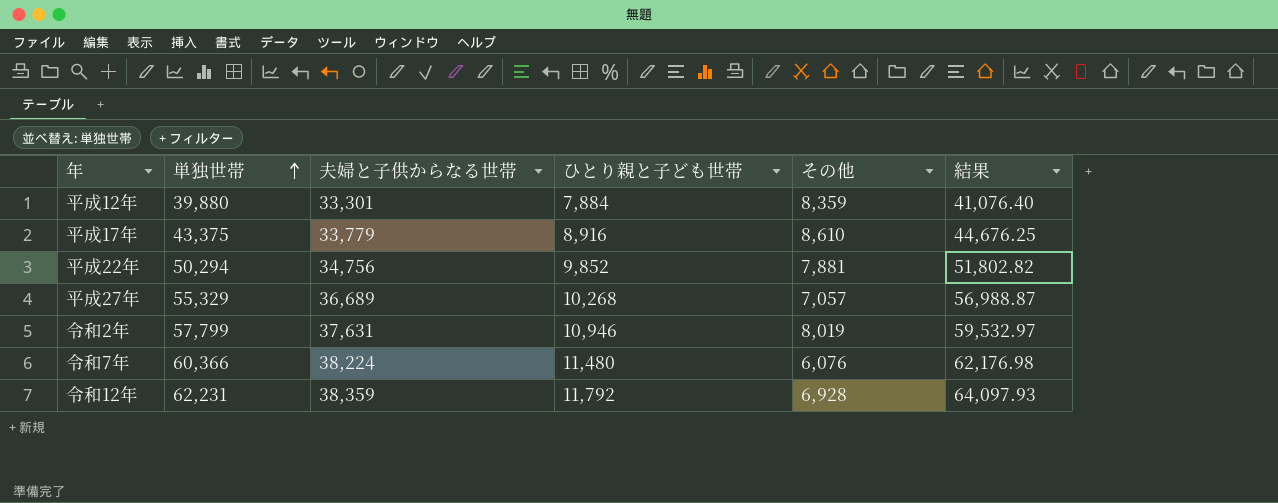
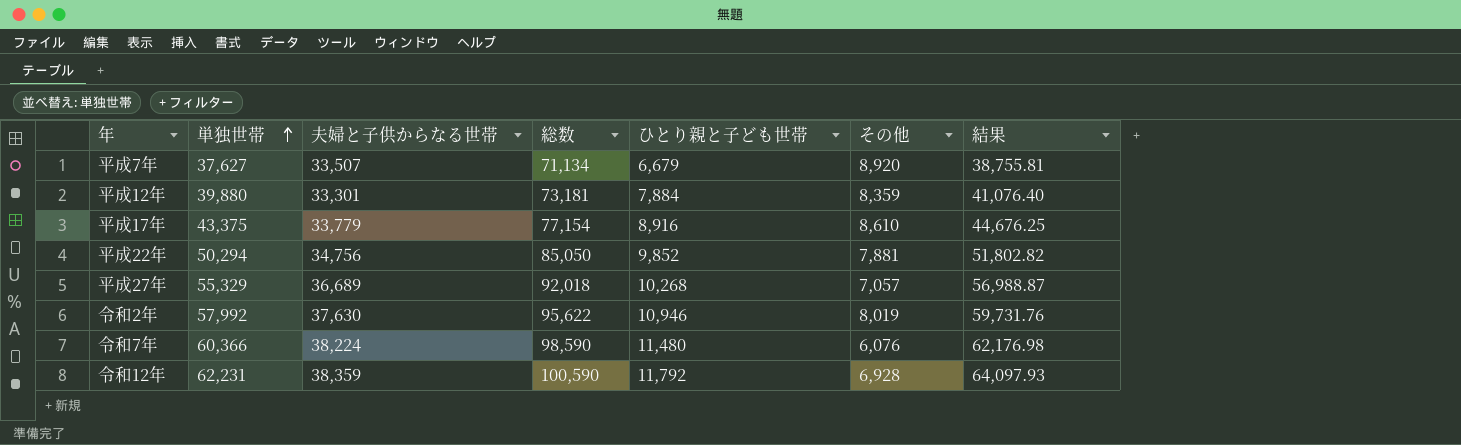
column 総数 | formula: none -> [単独世帯] + [夫婦と子供からなる世帯]
row 平成7年: none -> 37,627 | 33,507 | 71,134 | 6,679 | 8,920 | 38,755.81
令和2年 | 単独世帯: 57,799 -> 57,992
令和2年 | 夫婦と子供からなる世帯: 37,631 -> 37,630
令和2年 | 結果: 59,532.97 -> 59,731.76

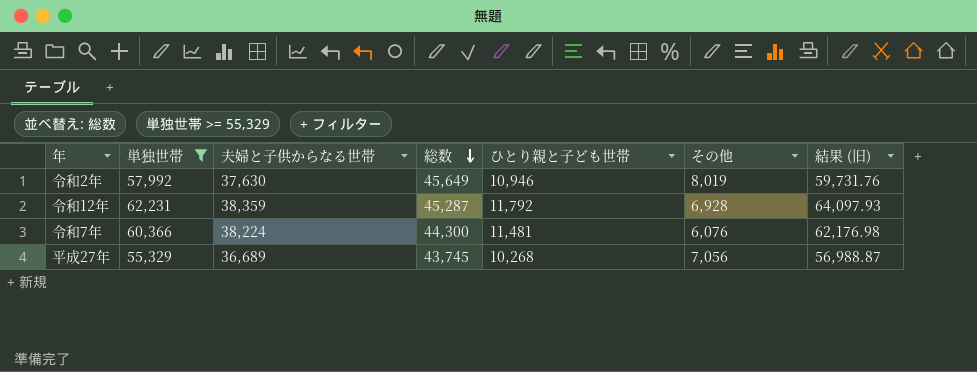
filter: none -> 単独世帯 >= 55,329
row order: 単独世帯 ascending -> 総数 descending
column 総数 | formula: [単独世帯] + [夫婦と子供からなる世帯] -> [夫婦と子供からなる世帯] + [その他]
column name: 結果 -> 結果 (旧)
令和7年 | ひとり親と子ども世帯: 11,480 -> 11,481
平成27年 | その他: 7,057 -> 7,056

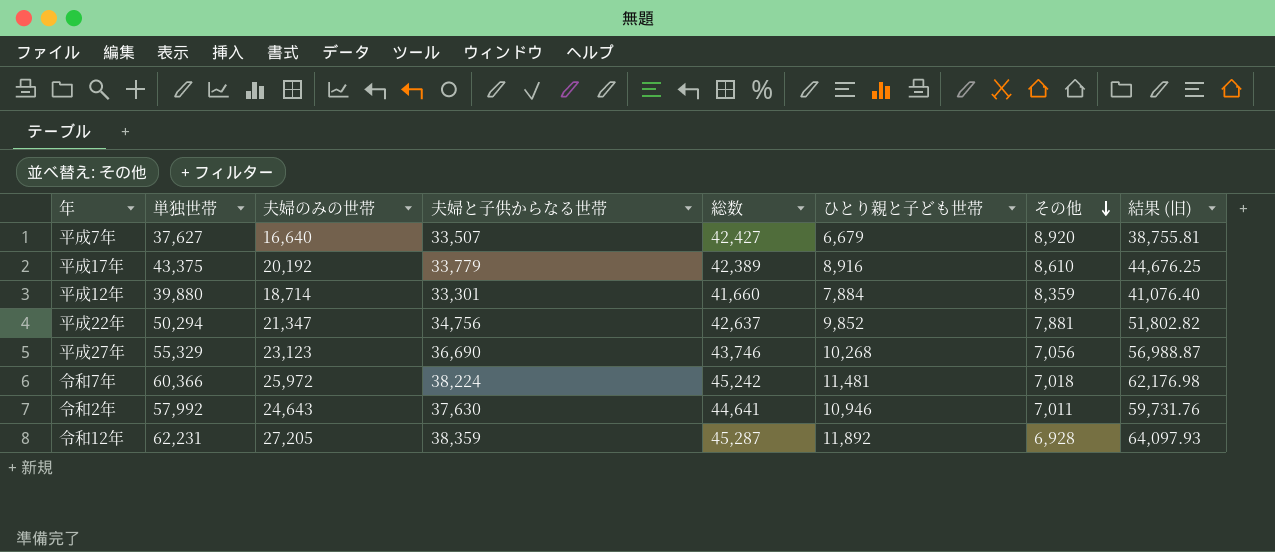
filter: 単独世帯 >= 55,329 -> none
row order: 総数 descending -> その他 descending
column 夫婦のみの世帯 | position: none -> 3
平成27年 | 夫婦と子供からなる世帯: 36,689 -> 36,690
平成27年 | 総数: 43,745 -> 43,746
令和7年 | 総数: 44,300 -> 45,242
令和7年 | その他: 6,076 -> 7,018
令和2年 | 総数: 45,649 -> 44,641
令和2年 | その他: 8,019 -> 7,011
令和12年 | ひとり親と子ども世帯: 11,792 -> 11,892

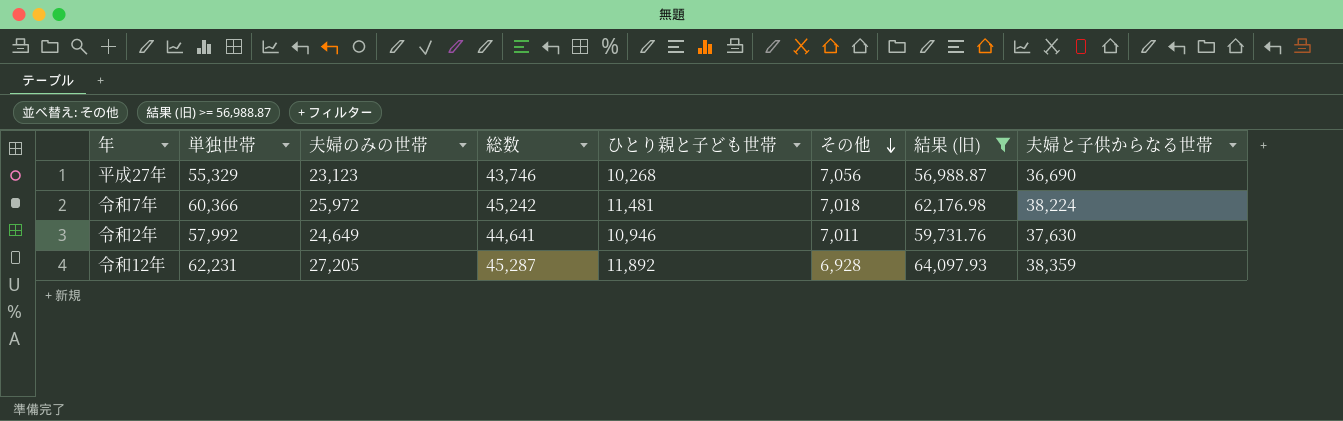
filter: none -> 結果 (旧) >= 56,988.87
column 夫婦と子供からなる世帯 | position: 4 -> 8
令和2年 | 夫婦のみの世帯: 24,643 -> 24,649

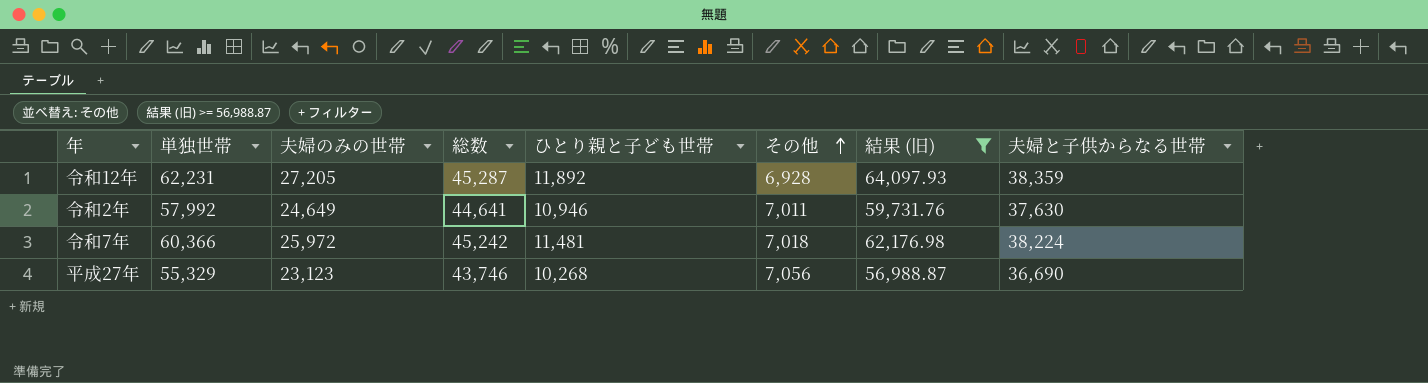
row order: その他 descending -> その他 ascending

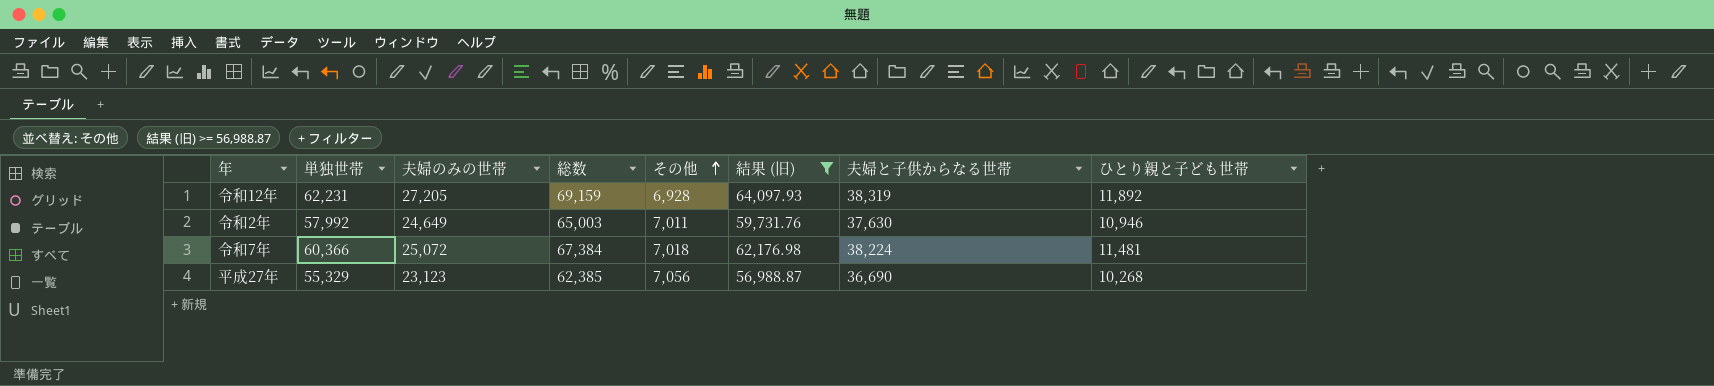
column 総数 | formula: [その他] + [夫婦と子供からなる世帯] -> [単独世帯] + [その他]
column ひとり親と子ども世帯 | position: 5 -> 8
令和12年 | 夫婦と子供からなる世帯: 38,359 -> 38,319
令和7年 | 夫婦のみの世帯: 25,972 -> 25,072

